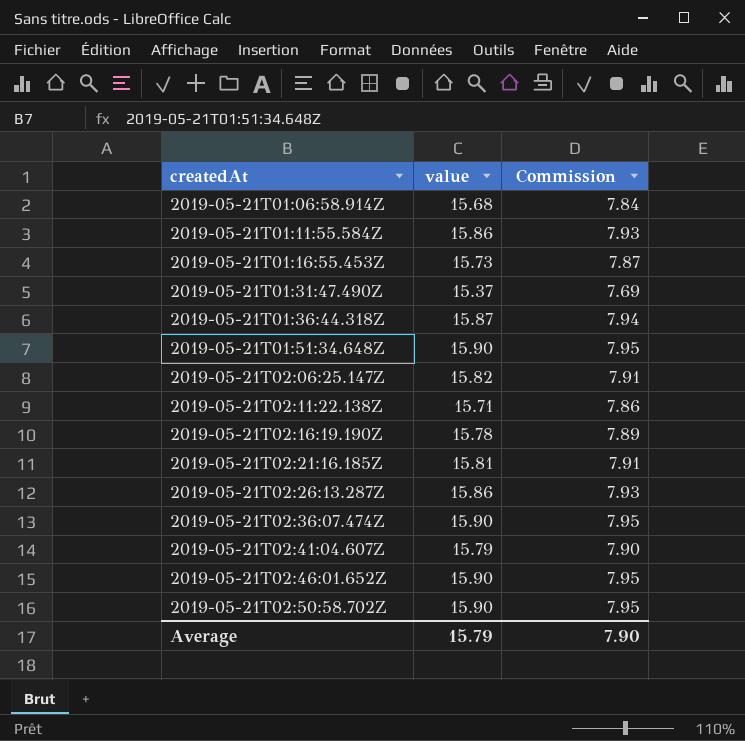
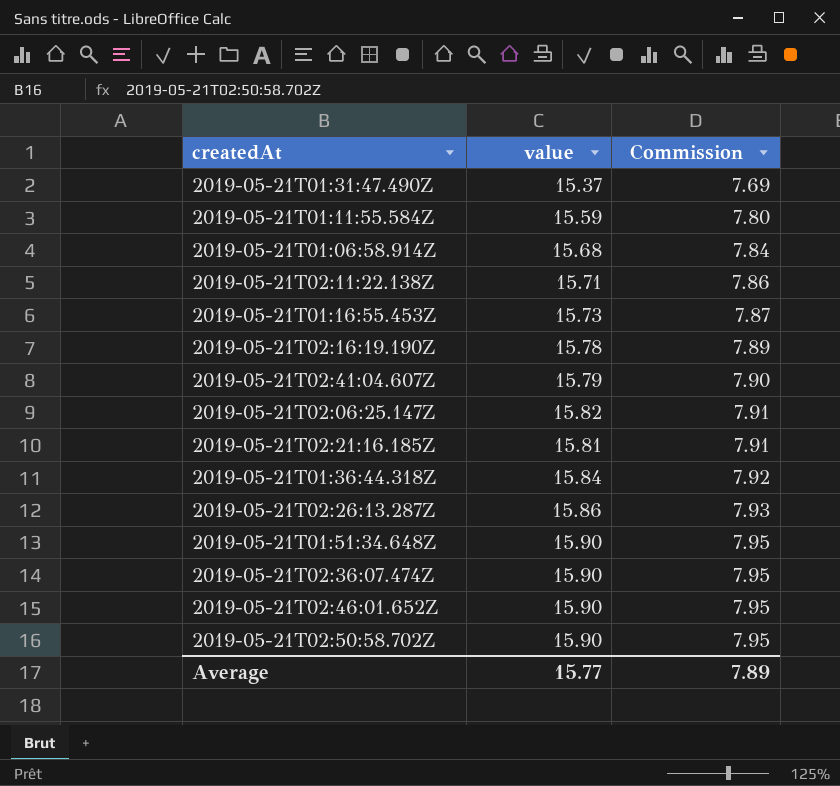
row order: createdAt ascending -> Commission ascending
2019-05-21T01:11:55.584Z | value: 15.86 -> 15.59
2019-05-21T01:11:55.584Z | Commission: 7.93 -> 7.80
2019-05-21T01:36:44.318Z | value: 15.87 -> 15.84
2019-05-21T01:36:44.318Z | Commission: 7.94 -> 7.92
Average | value: 15.79 -> 15.77
Average | Commission: 7.90 -> 7.89

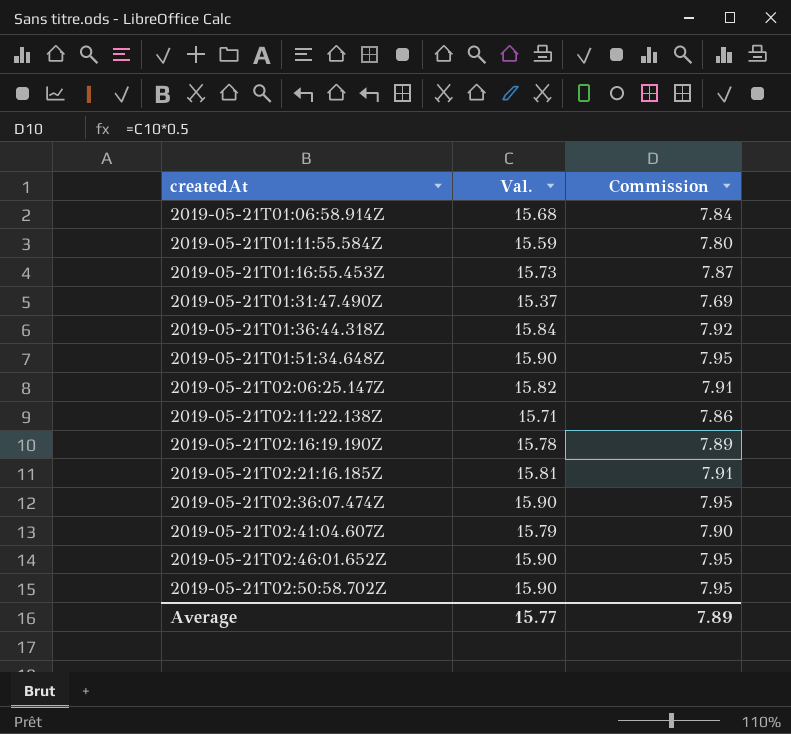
row order: Commission ascending -> createdAt ascending
column name: value -> Val.
row 2019-05-21T02:26:13.287Z: 15.86 | 7.93 -> none

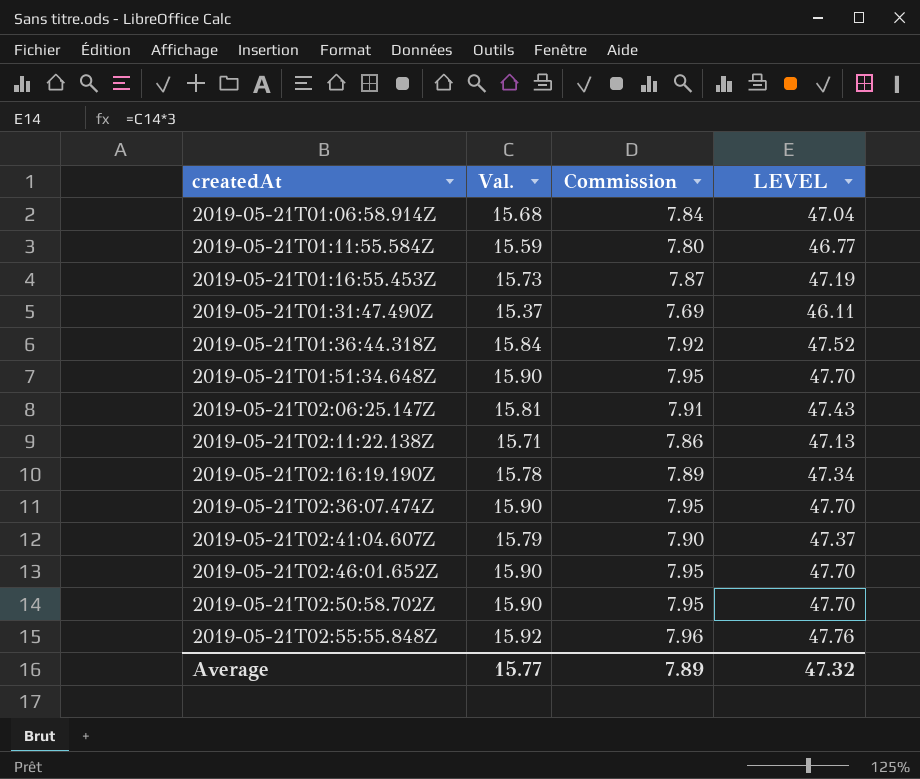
column LEVEL | formula: none -> [Val.] * 3
row 2019-05-21T02:21:16.185Z: 15.81 | 7.91 -> none
2019-05-21T02:06:25.147Z | Val.: 15.82 -> 15.81
row 2019-05-21T02:55:55.848Z: none -> 15.92 | 7.96 | 47.76

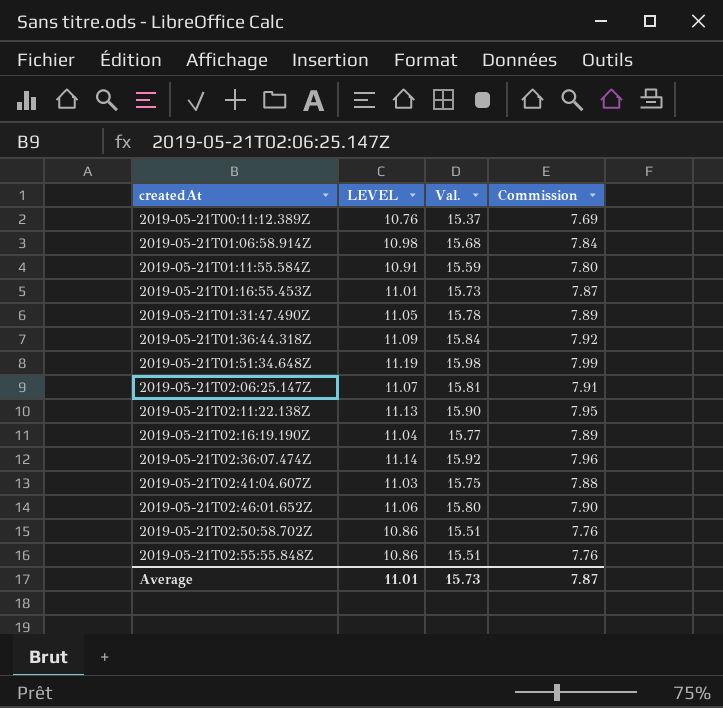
column LEVEL | formula: [Val.] * 3 -> [Val.] * 0.7
column LEVEL | position: 4 -> 2
row 2019-05-21T00:11:12.389Z: none -> 10.76 | 15.37 | 7.69
2019-05-21T01:31:47.490Z | Val.: 15.37 -> 15.78
2019-05-21T01:31:47.490Z | Commission: 7.69 -> 7.89
2019-05-21T01:51:34.648Z | Val.: 15.90 -> 15.98
2019-05-21T01:51:34.648Z | Commission: 7.95 -> 7.99
2019-05-21T02:11:22.138Z | Val.: 15.71 -> 15.90
2019-05-21T02:11:22.138Z | Commission: 7.86 -> 7.95
2019-05-21T02:16:19.190Z | Val.: 15.78 -> 15.77
2019-05-21T02:36:07.474Z | Val.: 15.90 -> 15.92
2019-05-21T02:36:07.474Z | Commission: 7.95 -> 7.96
2019-05-21T02:41:04.607Z | Val.: 15.79 -> 15.75
2019-05-21T02:41:04.607Z | Commission: 7.90 -> 7.88
2019-05-21T02:46:01.652Z | Val.: 15.90 -> 15.80
2019-05-21T02:46:01.652Z | Commission: 7.95 -> 7.90
2019-05-21T02:50:58.702Z | Val.: 15.90 -> 15.51
2019-05-21T02:50:58.702Z | Commission: 7.95 -> 7.76
2019-05-21T02:55:55.848Z | Val.: 15.92 -> 15.51
2019-05-21T02:55:55.848Z | Commission: 7.96 -> 7.76
Average | LEVEL: 47.32 -> 11.01
Average | Val.: 15.77 -> 15.73
Average | Commission: 7.89 -> 7.87

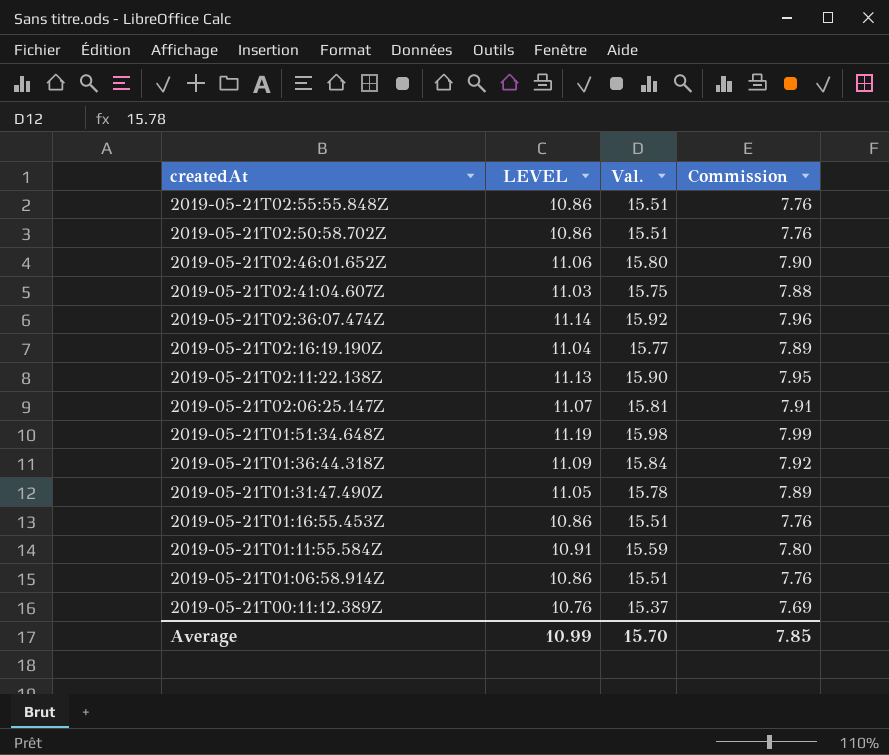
row order: createdAt ascending -> createdAt descending
2019-05-21T01:16:55.453Z | LEVEL: 11.01 -> 10.86
2019-05-21T01:16:55.453Z | Val.: 15.73 -> 15.51
2019-05-21T01:16:55.453Z | Commission: 7.87 -> 7.76
2019-05-21T01:06:58.914Z | LEVEL: 10.98 -> 10.86
2019-05-21T01:06:58.914Z | Val.: 15.68 -> 15.51
2019-05-21T01:06:58.914Z | Commission: 7.84 -> 7.76
Average | LEVEL: 11.01 -> 10.99
Average | Val.: 15.73 -> 15.70
Average | Commission: 7.87 -> 7.85

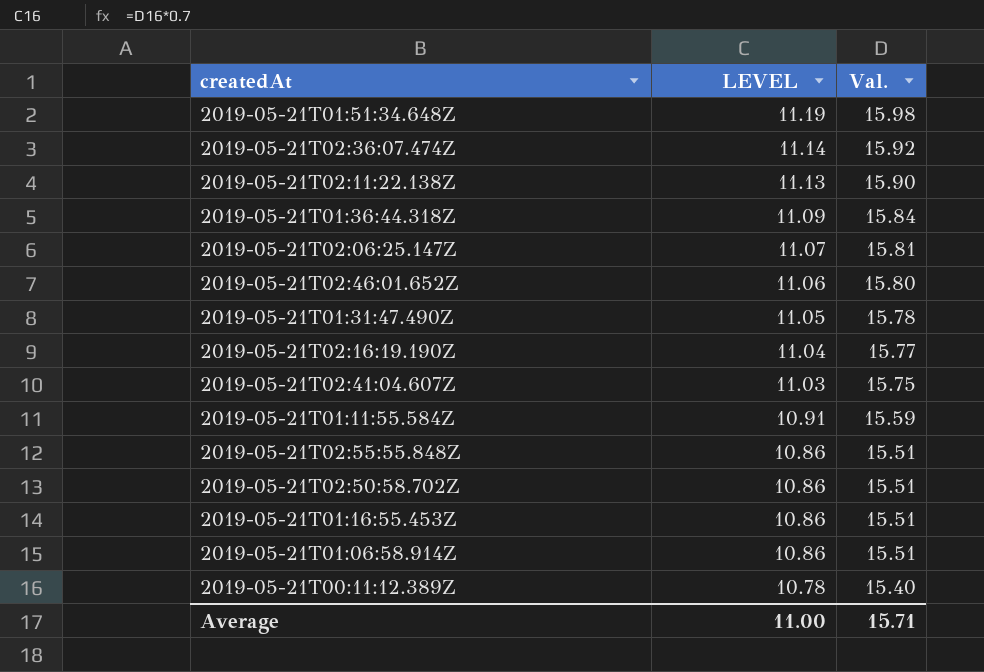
row order: createdAt descending -> LEVEL descending
column Commission | formula: [Val.] * 0.5 -> none
2019-05-21T00:11:12.389Z | LEVEL: 10.76 -> 10.78
2019-05-21T00:11:12.389Z | Val.: 15.37 -> 15.40
Average | LEVEL: 10.99 -> 11.00
Average | Val.: 15.70 -> 15.71

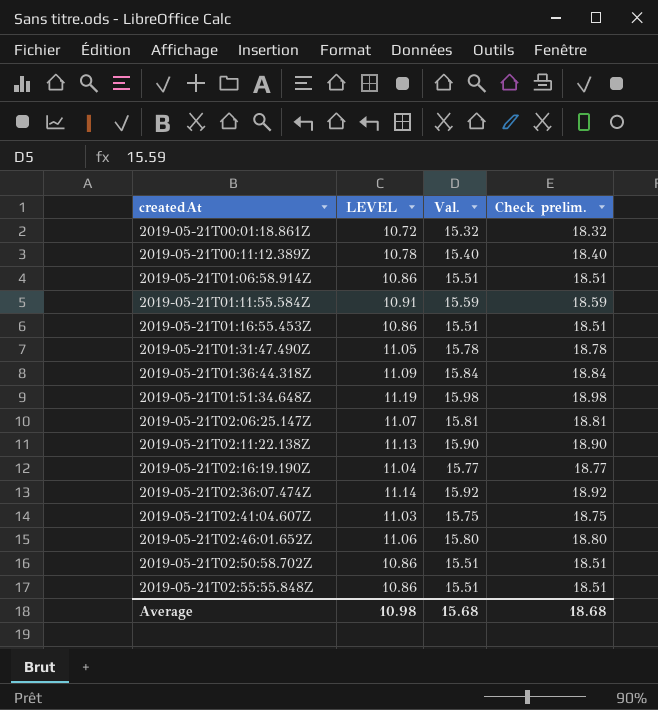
row order: LEVEL descending -> createdAt ascending
column Check prelim. | formula: none -> [Val.] + 3
row 2019-05-21T00:01:18.861Z: none -> 10.72 | 15.32 | 18.32
Average | LEVEL: 11.00 -> 10.98
Average | Val.: 15.71 -> 15.68

